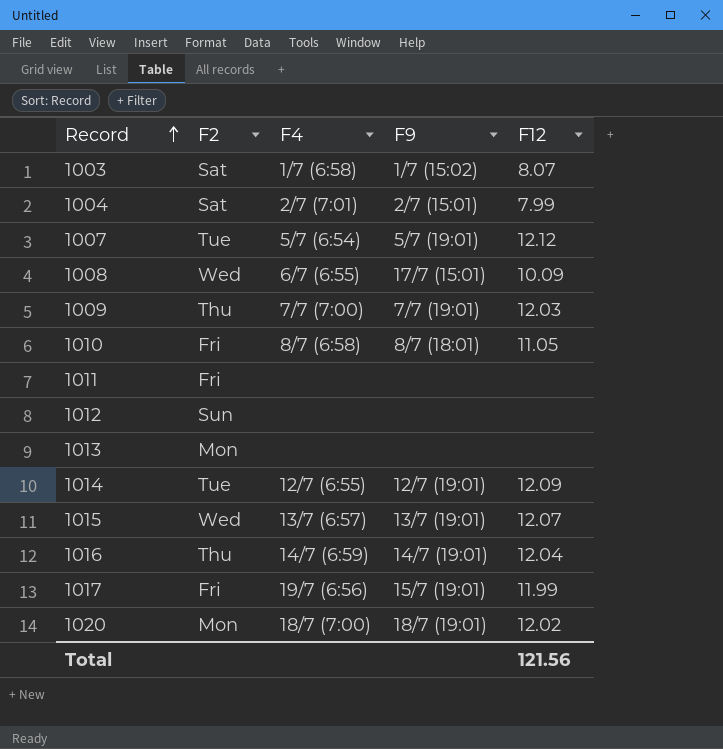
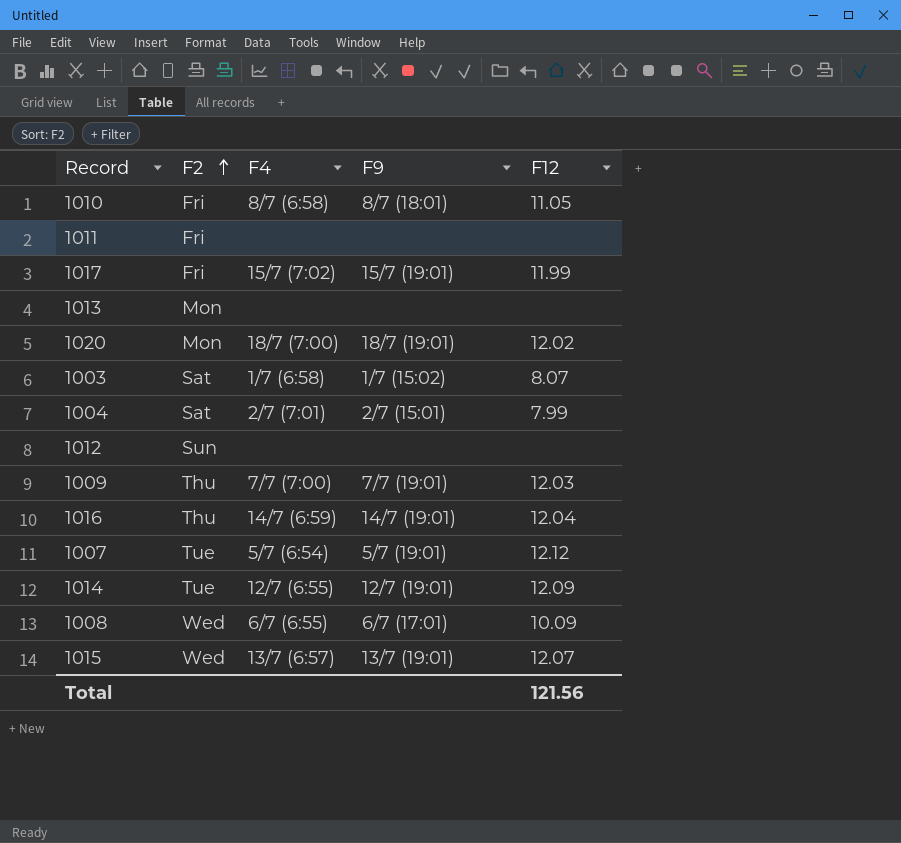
row order: Record ascending -> F2 ascending
1017 | F4: 19/7 (6:56) -> 15/7 (7:02)
1008 | F9: 17/7 (15:01) -> 6/7 (17:01)

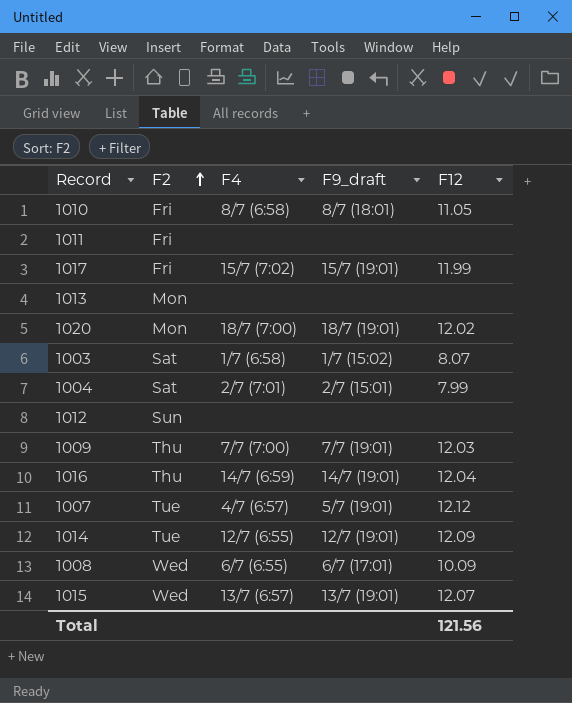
column name: F9 -> F9_draft
1007 | F4: 5/7 (6:54) -> 4/7 (6:57)

